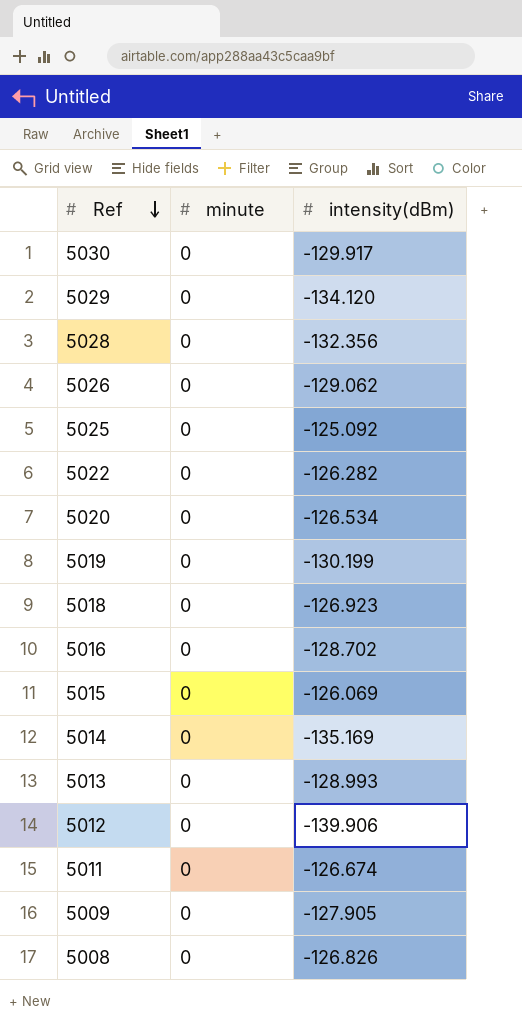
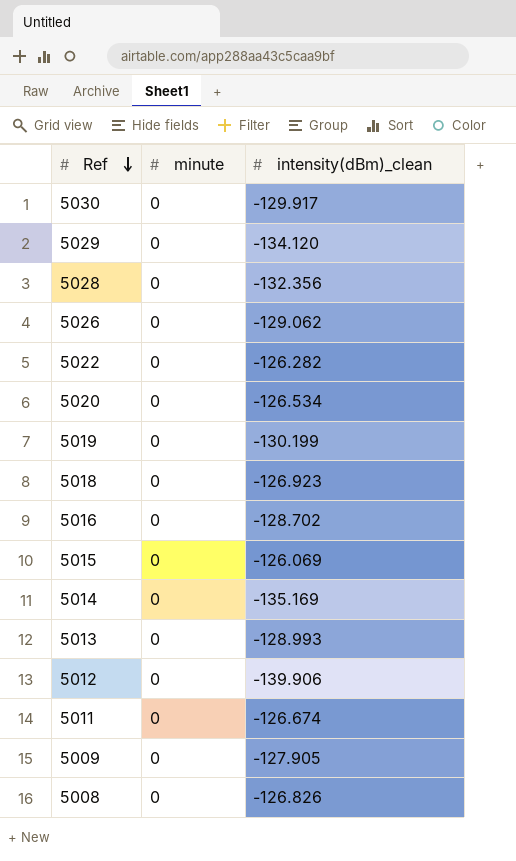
column name: intensity(dBm) -> intensity(dBm)_clean
row 5025: 0 | -125.092 -> none

